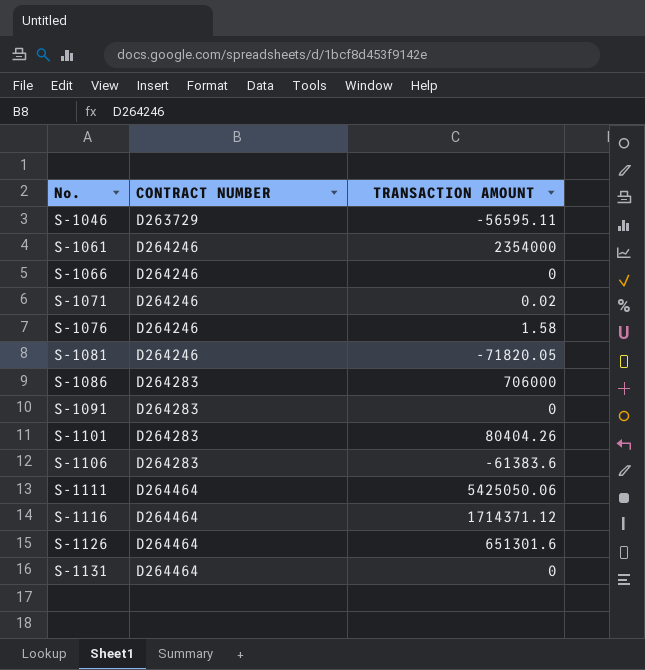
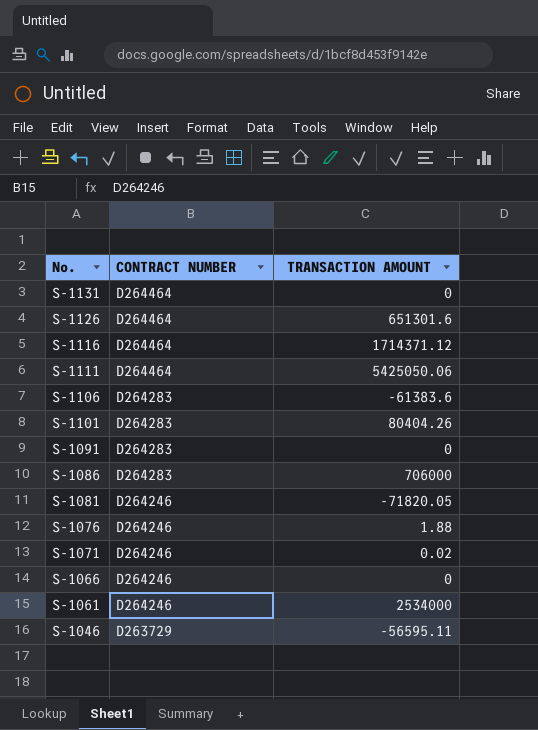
row order: No. ascending -> No. descending
S-1076 | TRANSACTION AMOUNT: 1.58 -> 1.88
S-1061 | TRANSACTION AMOUNT: 2354000 -> 2534000

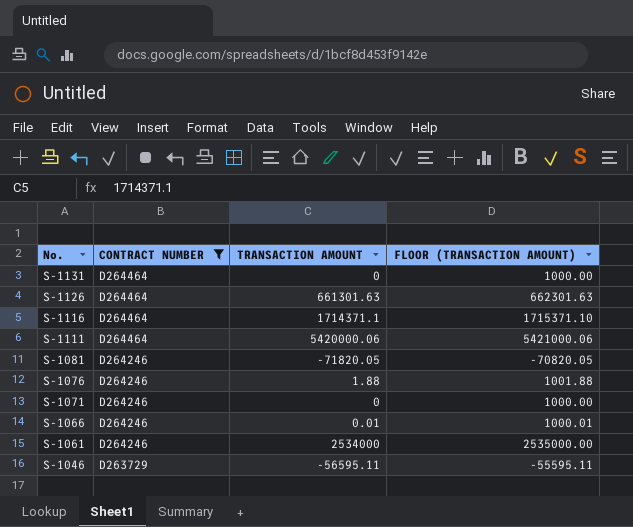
filter: none -> CONTRACT NUMBER != D264283
column FLOOR (TRANSACTION AMOUNT) | formula: none -> [TRANSACTION AMOUNT] + 1000
S-1126 | TRANSACTION AMOUNT: 651301.6 -> 661301.63
S-1116 | TRANSACTION AMOUNT: 1714371.12 -> 1714371.1
S-1111 | TRANSACTION AMOUNT: 5425050.06 -> 5420000.06
S-1071 | TRANSACTION AMOUNT: 0.02 -> 0
S-1066 | TRANSACTION AMOUNT: 0 -> 0.01

